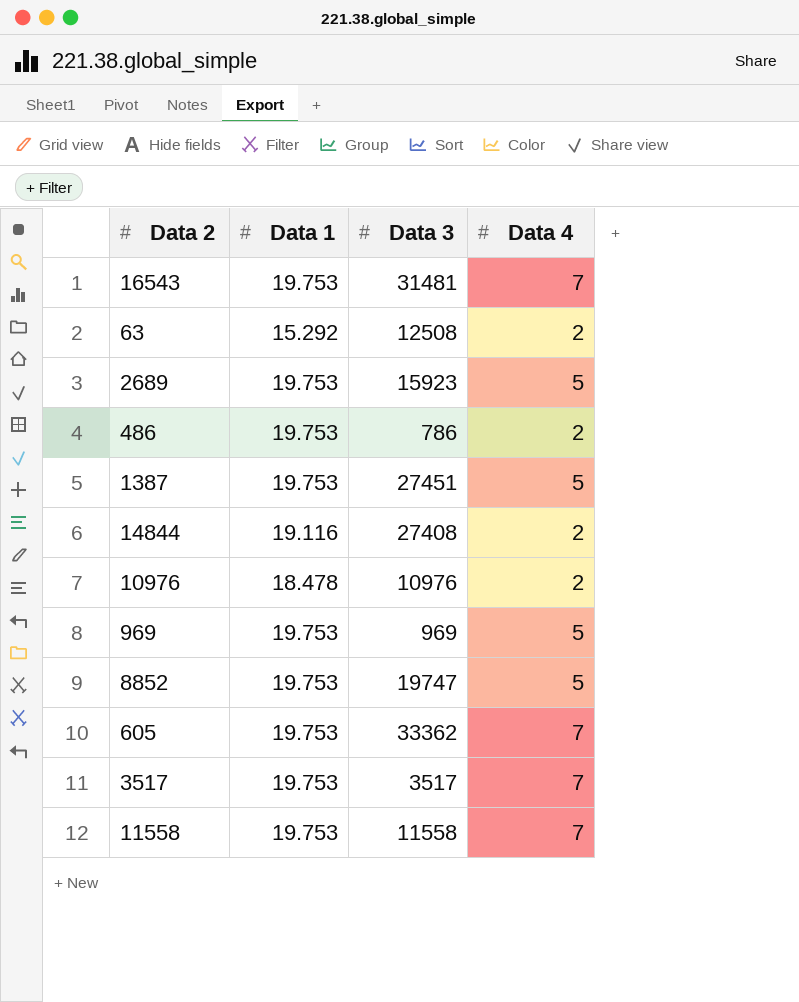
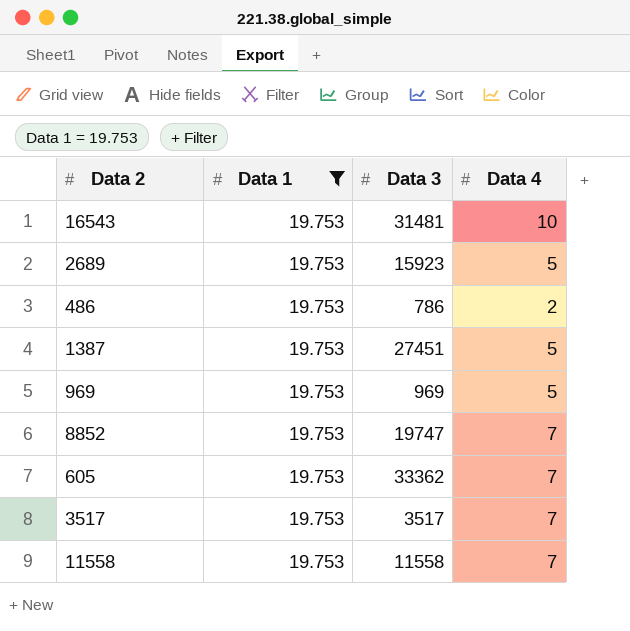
filter: none -> Data 1 = 19.753
16543 | Data 4: 7 -> 10
8852 | Data 4: 5 -> 7

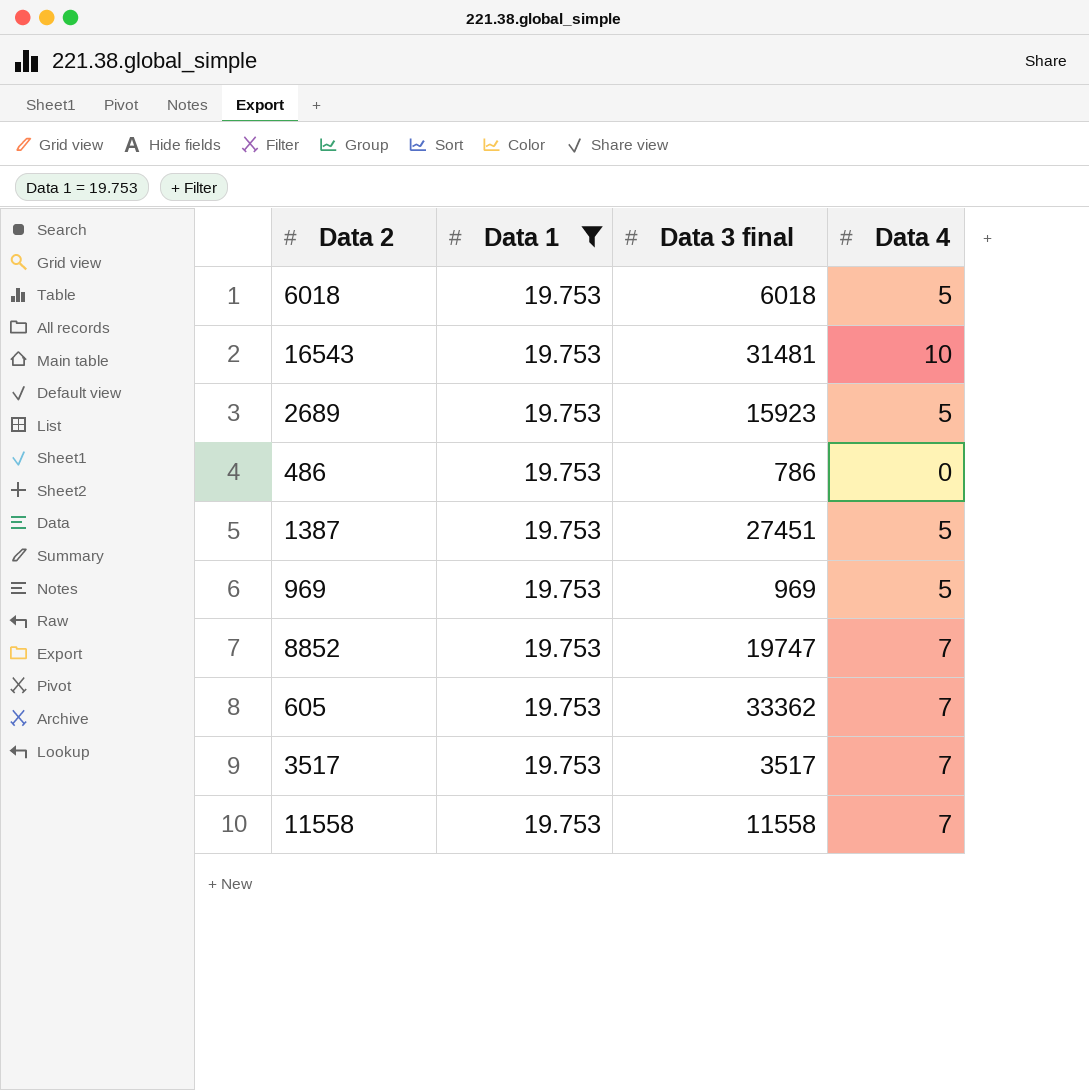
column name: Data 3 -> Data 3 final
row 6018: none -> 19.753 | 6018 | 5
486 | Data 4: 2 -> 0

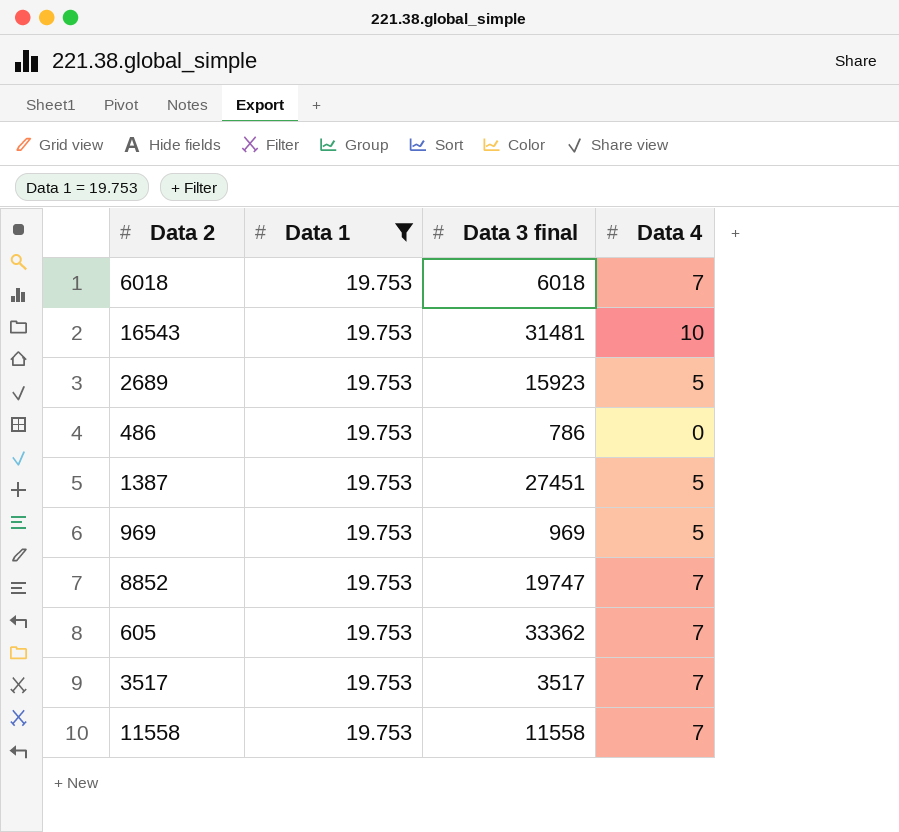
6018 | Data 4: 5 -> 7

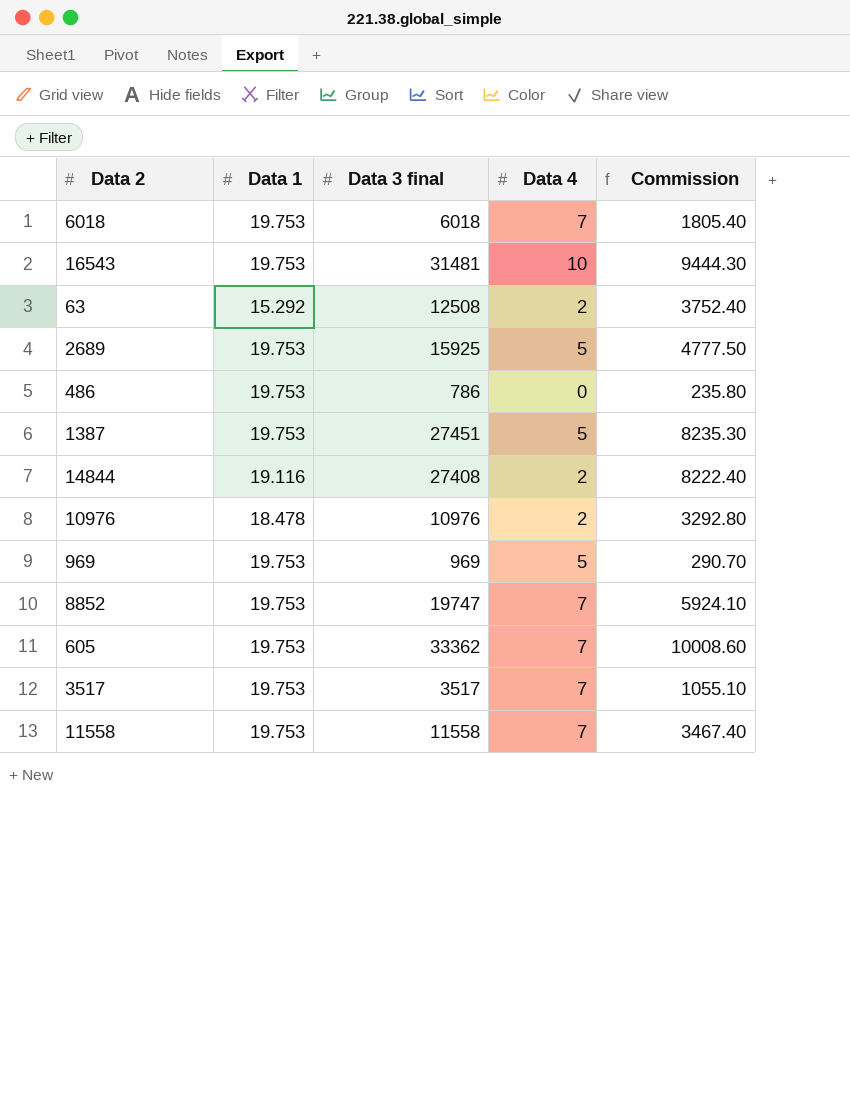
filter: Data 1 = 19.753 -> none
column Commission | formula: none -> [Data 3 final] * 0.3
2689 | Data 3 final: 15923 -> 15925

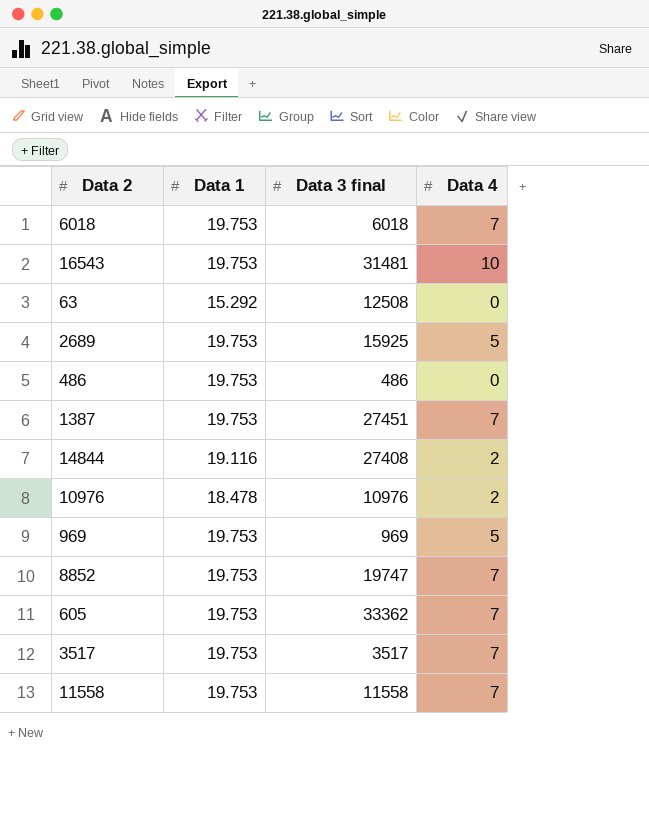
column Commission | formula: [Data 3 final] * 0.3 -> none
63 | Data 4: 2 -> 0
486 | Data 3 final: 786 -> 486
1387 | Data 4: 5 -> 7

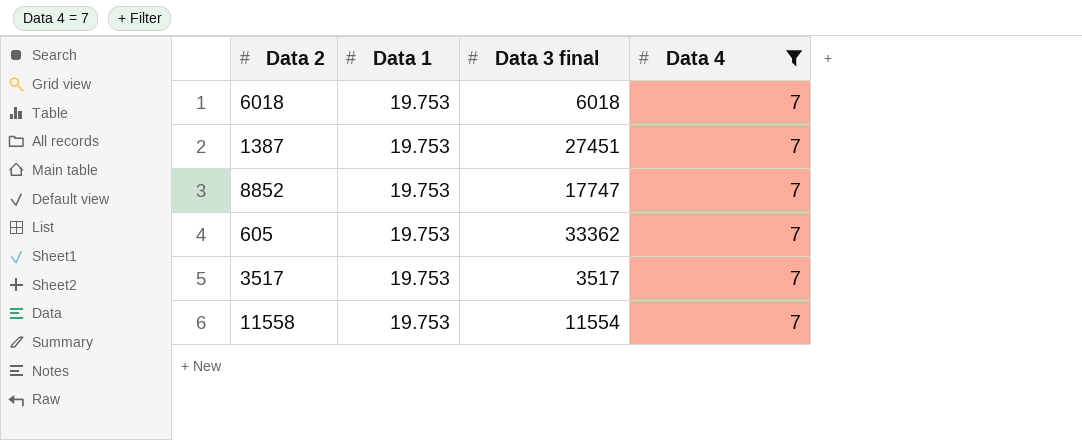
filter: none -> Data 4 = 7
8852 | Data 3 final: 19747 -> 17747
11558 | Data 3 final: 11558 -> 11554

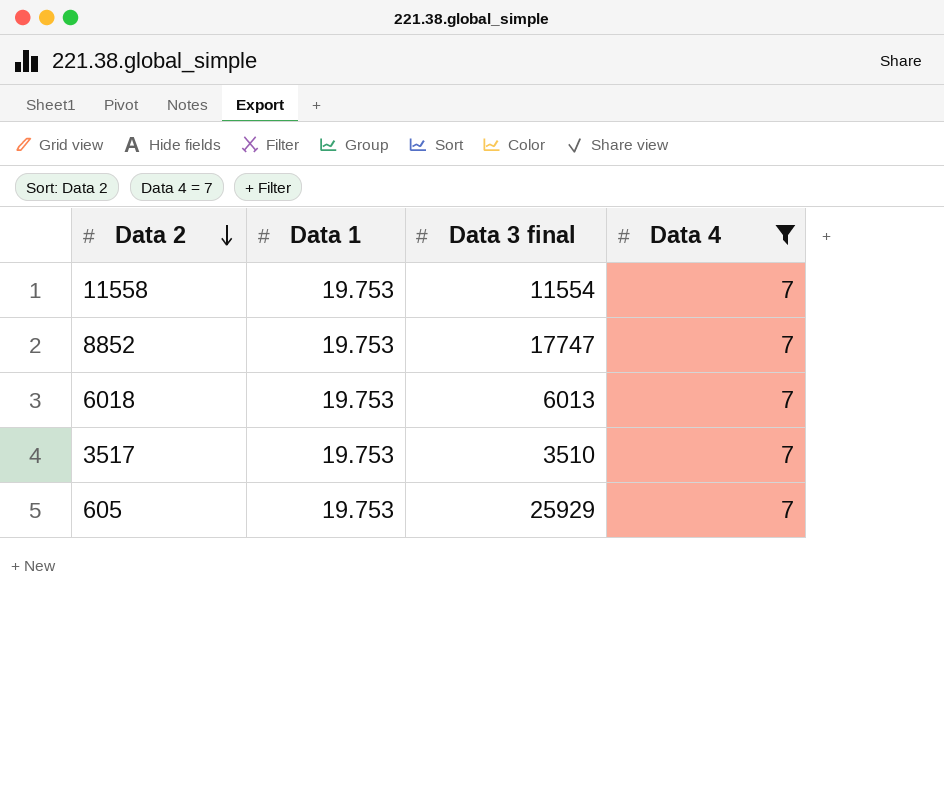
row order: none -> Data 2 descending
row 1387: 19.753 | 27451 | 7 -> none
6018 | Data 3 final: 6018 -> 6013
3517 | Data 3 final: 3517 -> 3510
605 | Data 3 final: 33362 -> 25929

